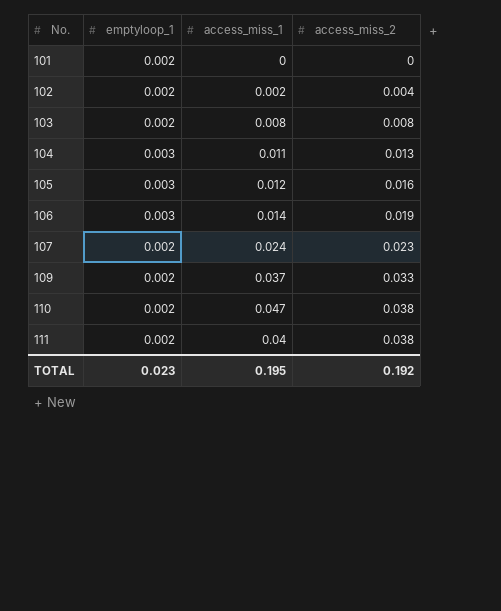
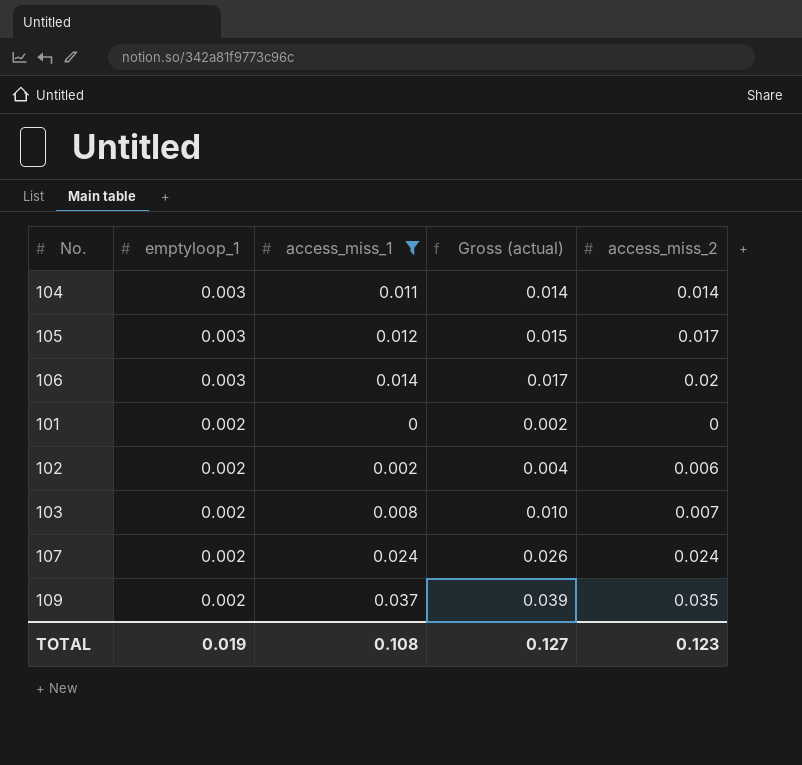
filter: none -> access_miss_1 <= 0.037
row order: No. ascending -> emptyloop_1 descending
column Gross (actual) | formula: none -> [emptyloop_1] + [access_miss_1]
104 | access_miss_2: 0.013 -> 0.014
105 | access_miss_2: 0.016 -> 0.017
106 | access_miss_2: 0.019 -> 0.02
102 | access_miss_2: 0.004 -> 0.006
103 | access_miss_2: 0.008 -> 0.007
107 | access_miss_2: 0.023 -> 0.024
109 | access_miss_2: 0.033 -> 0.035
TOTAL | emptyloop_1: 0.023 -> 0.019
TOTAL | access_miss_1: 0.195 -> 0.108
TOTAL | access_miss_2: 0.192 -> 0.123

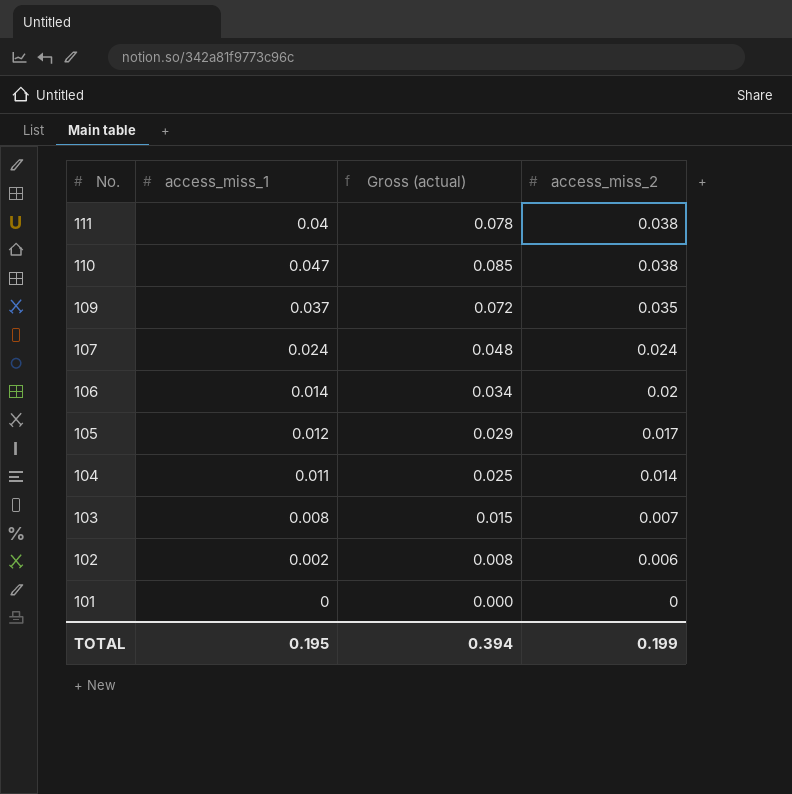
filter: access_miss_1 <= 0.037 -> none
row order: emptyloop_1 descending -> No. descending
column emptyloop_1 | position: 2 -> none
column Gross (actual) | formula: [emptyloop_1] + [access_miss_1] -> [access_miss_1] + [access_miss_2]
TOTAL | access_miss_1: 0.108 -> 0.195
TOTAL | Gross (actual): 0.127 -> 0.394
TOTAL | access_miss_2: 0.123 -> 0.199

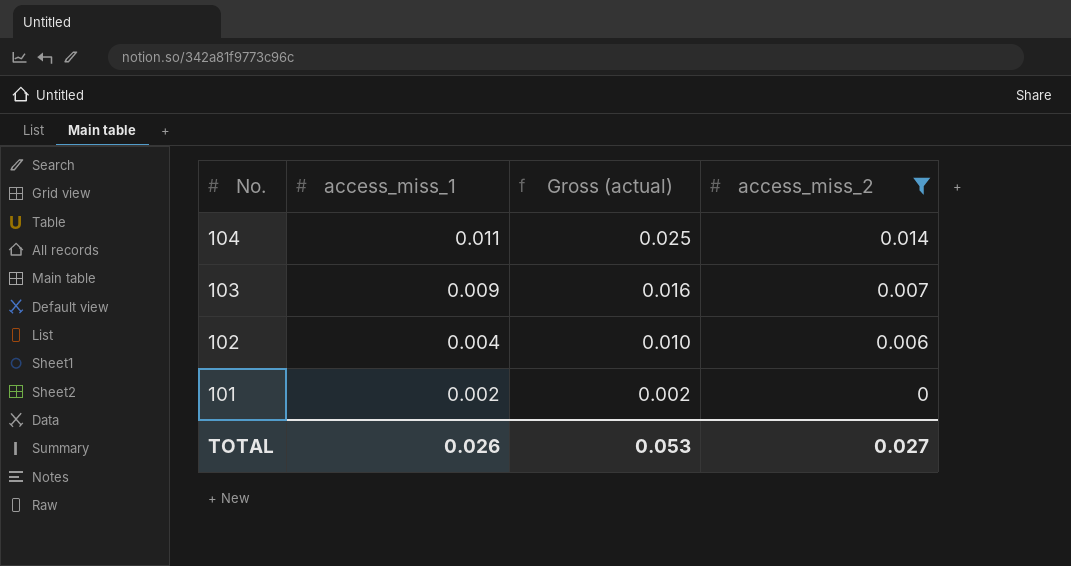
filter: none -> access_miss_2 <= 0.014
103 | access_miss_1: 0.008 -> 0.009
103 | Gross (actual): 0.015 -> 0.016
102 | access_miss_1: 0.002 -> 0.004
102 | Gross (actual): 0.008 -> 0.010
101 | access_miss_1: 0 -> 0.002
101 | Gross (actual): 0.000 -> 0.002
TOTAL | access_miss_1: 0.195 -> 0.026
TOTAL | Gross (actual): 0.394 -> 0.053
TOTAL | access_miss_2: 0.199 -> 0.027

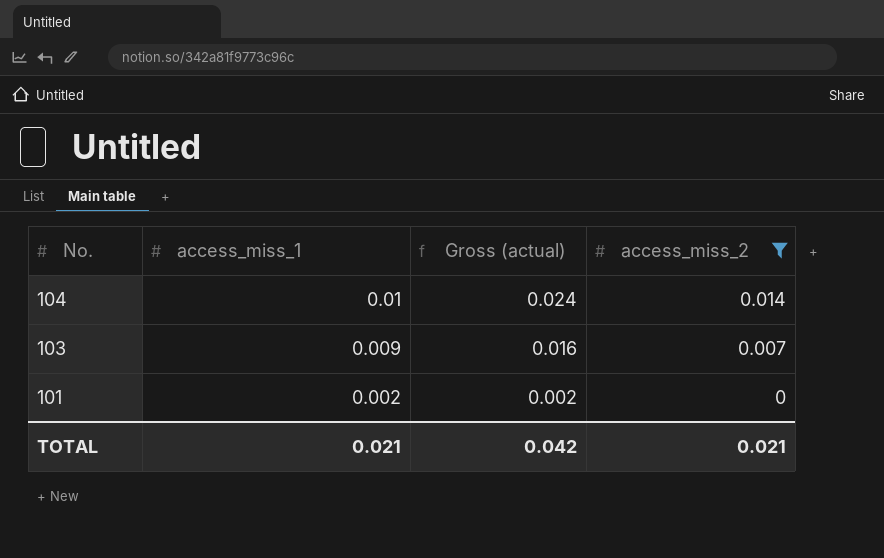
row 102: 0.004 | 0.010 | 0.006 -> none
104 | access_miss_1: 0.011 -> 0.01
104 | Gross (actual): 0.025 -> 0.024
TOTAL | access_miss_1: 0.026 -> 0.021
TOTAL | Gross (actual): 0.053 -> 0.042
TOTAL | access_miss_2: 0.027 -> 0.021

